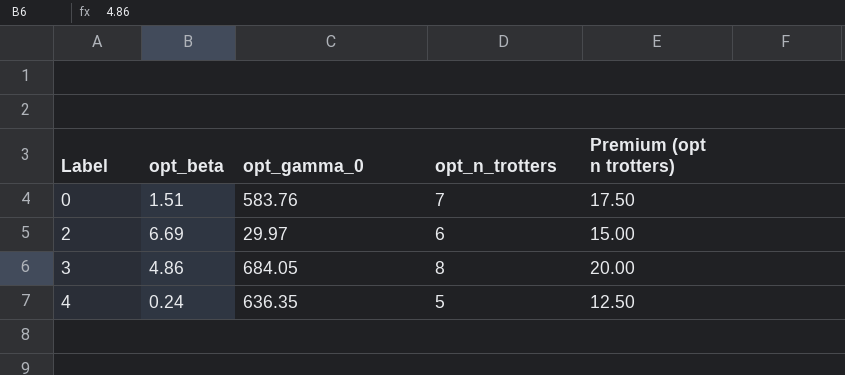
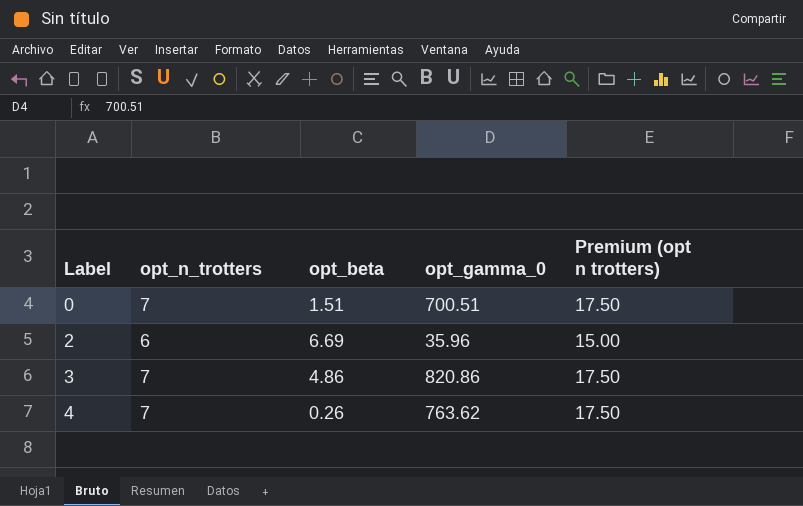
column opt_n_trotters | position: 4 -> 2
0 | opt_gamma_0: 583.76 -> 700.51
2 | opt_gamma_0: 29.97 -> 35.96
3 | opt_n_trotters: 8 -> 7
3 | opt_gamma_0: 684.05 -> 820.86
3 | Premium (opt n trotters): 20.00 -> 17.50
4 | opt_n_trotters: 5 -> 7
4 | opt_beta: 0.24 -> 0.26
4 | opt_gamma_0: 636.35 -> 763.62
4 | Premium (opt n trotters): 12.50 -> 17.50

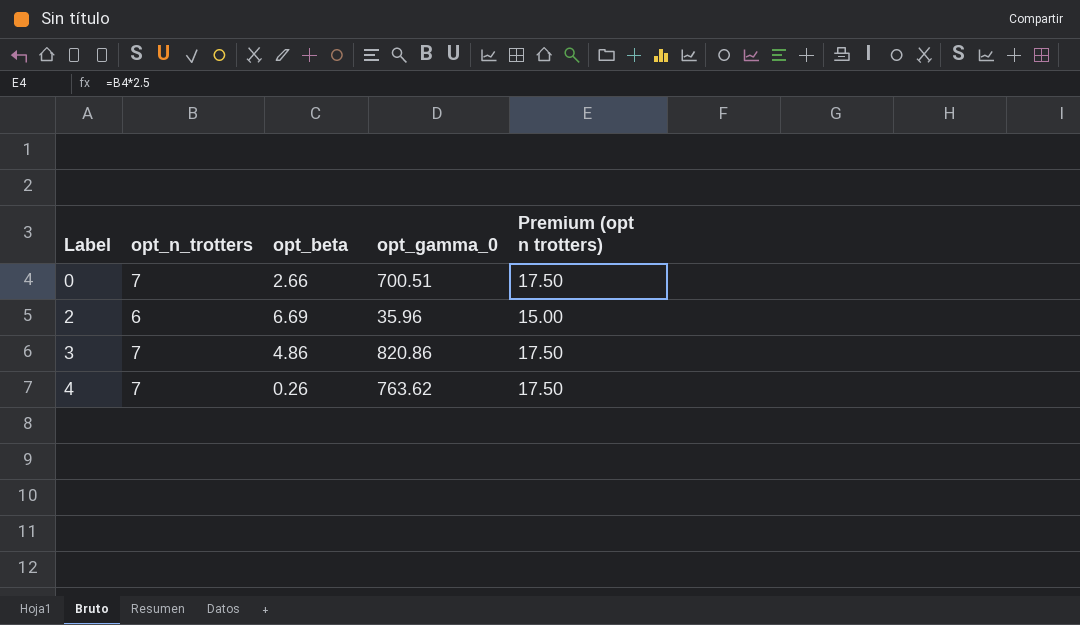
0 | opt_beta: 1.51 -> 2.66

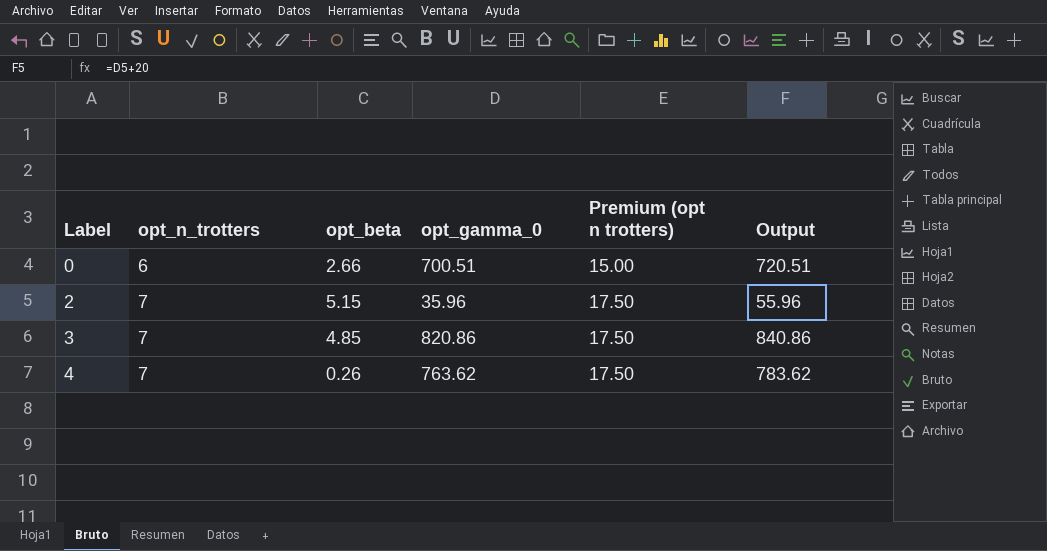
column Output | formula: none -> [opt_gamma_0] + 20
0 | opt_n_trotters: 7 -> 6
0 | Premium (opt n trotters): 17.50 -> 15.00
2 | opt_n_trotters: 6 -> 7
2 | opt_beta: 6.69 -> 5.15
2 | Premium (opt n trotters): 15.00 -> 17.50
3 | opt_beta: 4.86 -> 4.85

